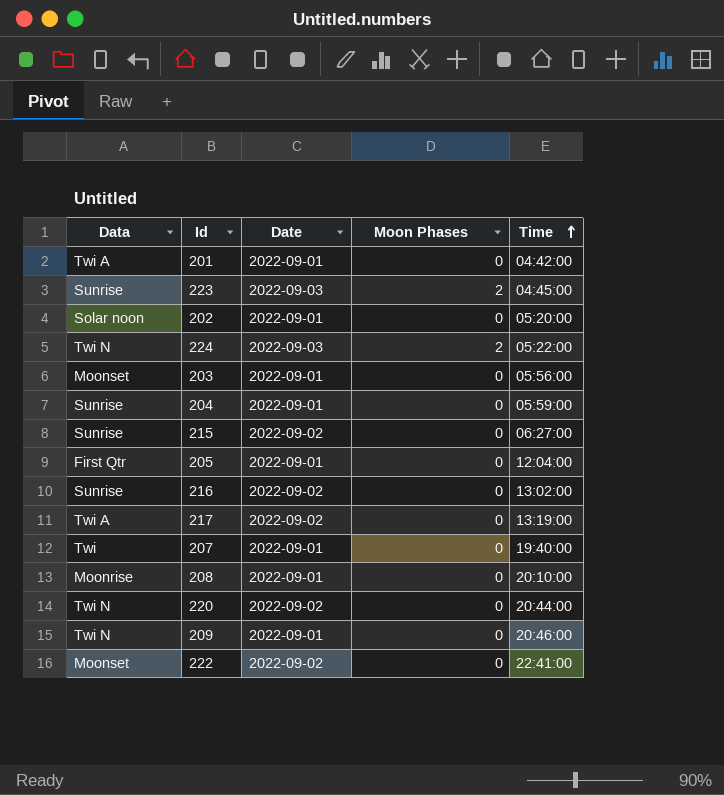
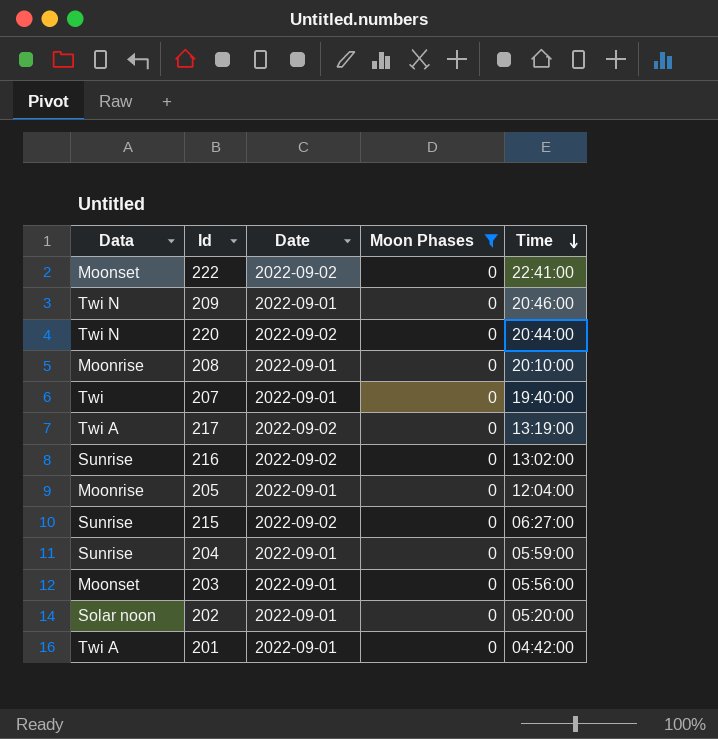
filter: none -> Moon Phases = 0
row order: Time ascending -> Time descending
205 | Data: First Qtr -> Moonrise

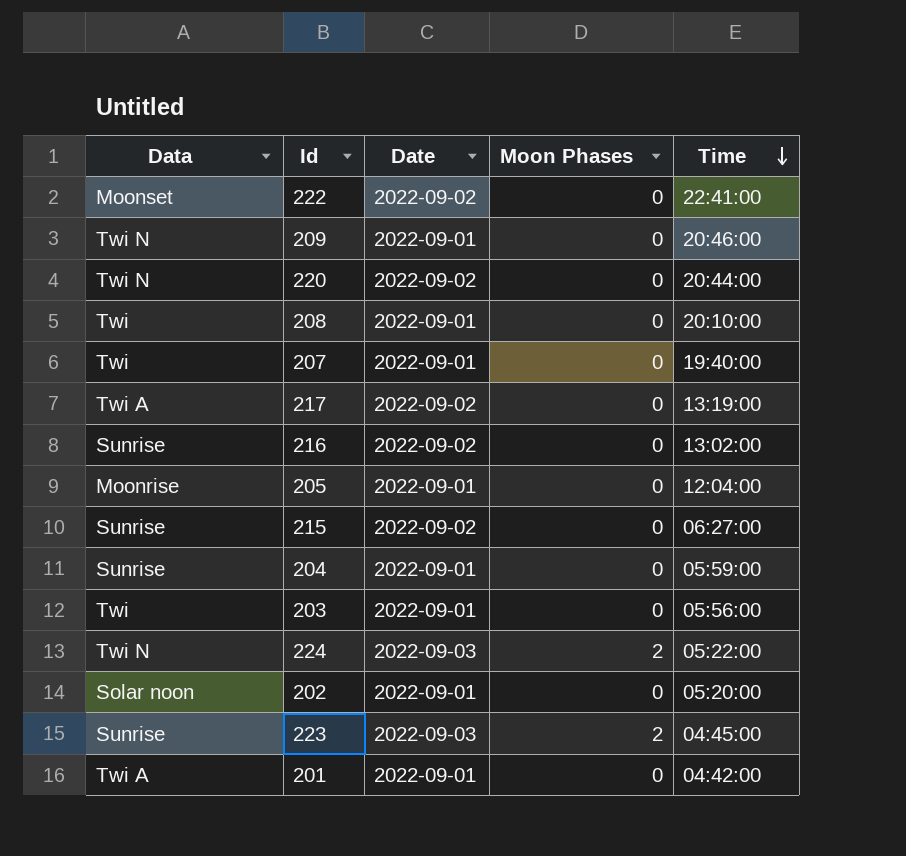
filter: Moon Phases = 0 -> none
208 | Data: Moonrise -> Twi
203 | Data: Moonset -> Twi

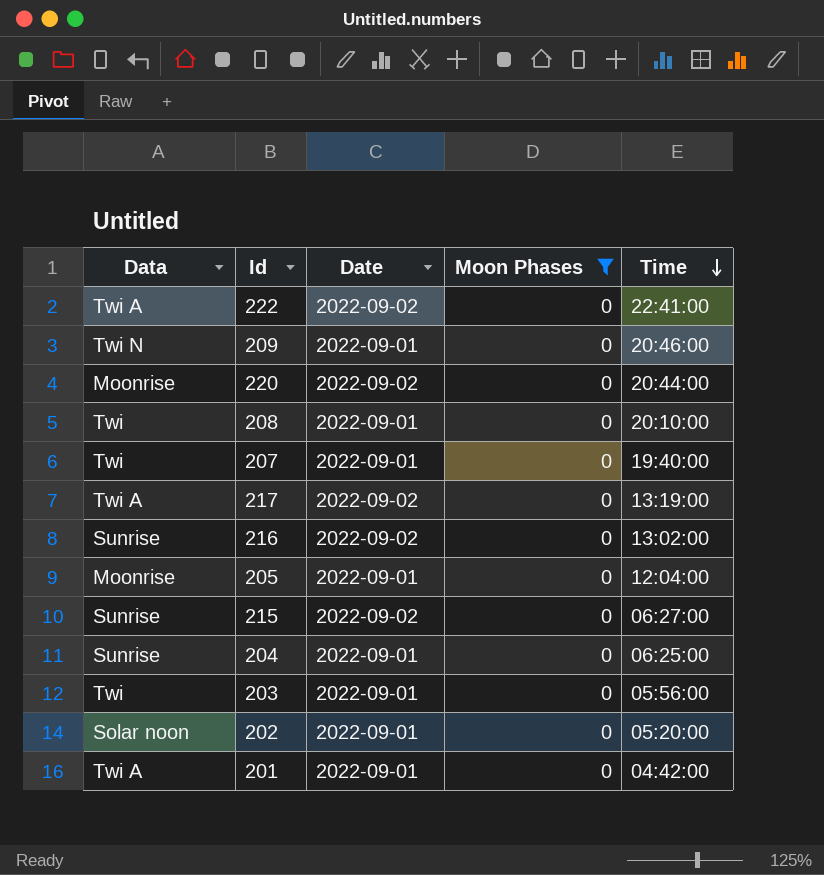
filter: none -> Moon Phases = 0
222 | Data: Moonset -> Twi A
220 | Data: Twi N -> Moonrise
204 | Time: 05:59:00 -> 06:25:00

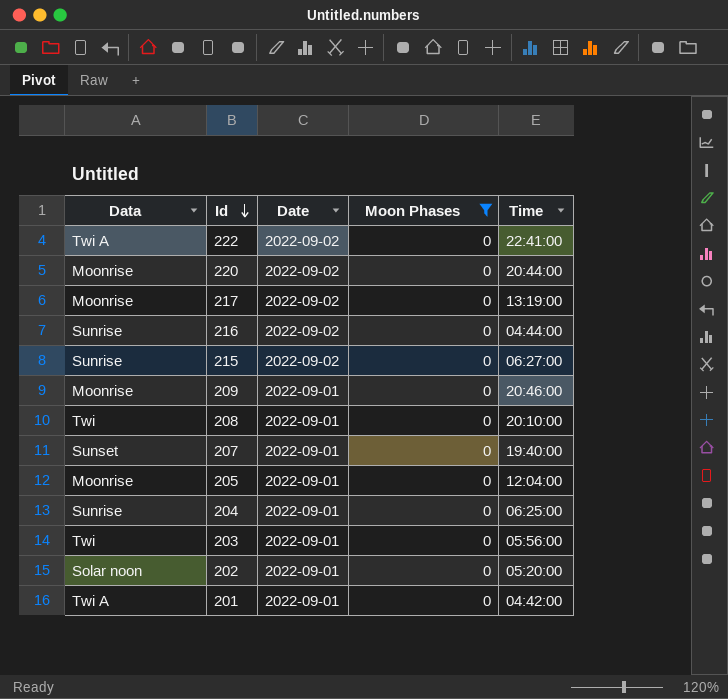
row order: Time descending -> Id descending
217 | Data: Twi A -> Moonrise
216 | Time: 13:02:00 -> 04:44:00
209 | Data: Twi N -> Moonrise
207 | Data: Twi -> Sunset

